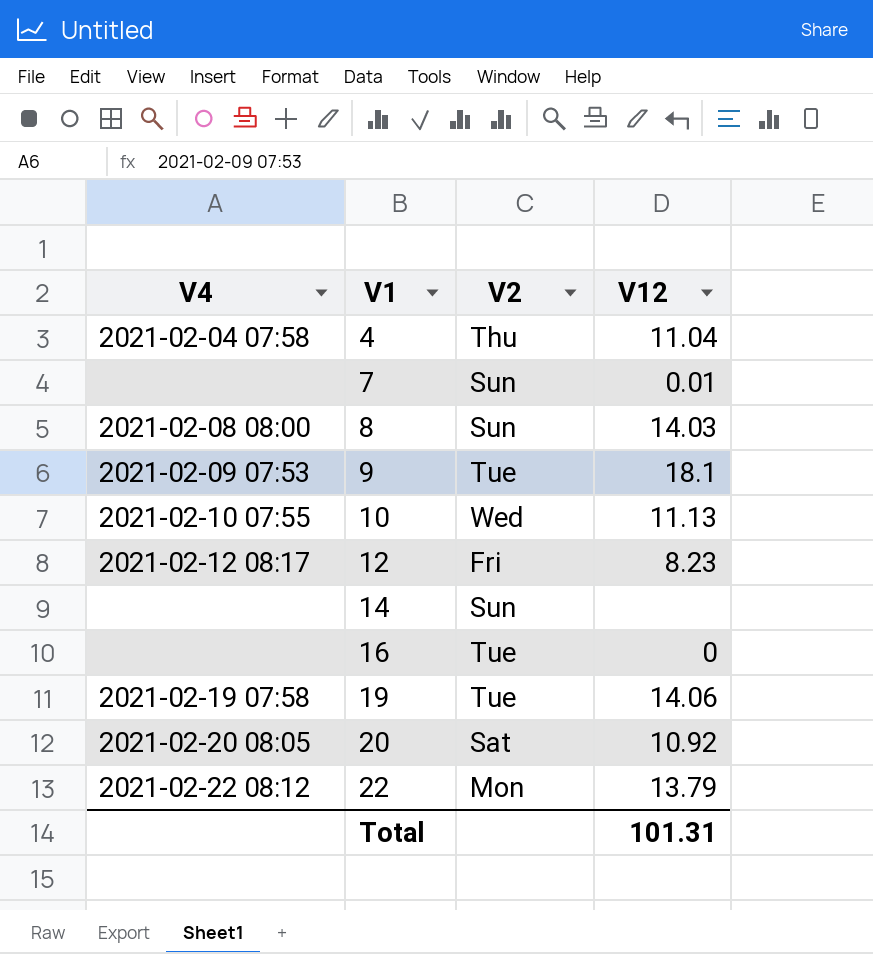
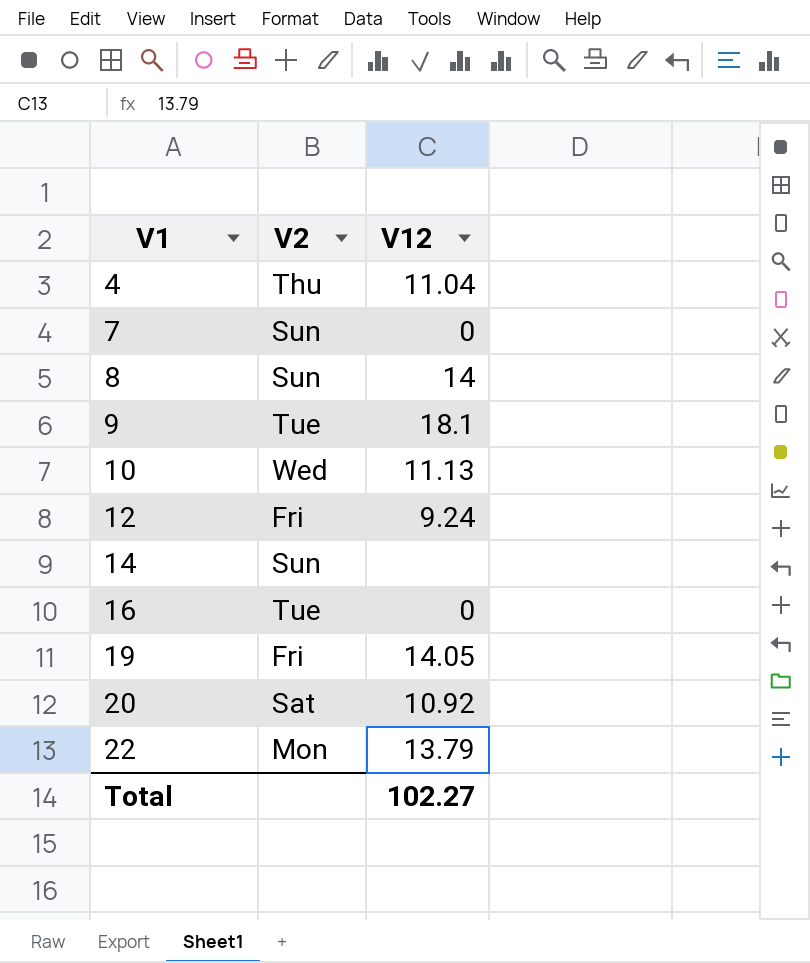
column V4 | position: 1 -> none
7 | V12: 0.01 -> 0
8 | V12: 14.03 -> 14
12 | V12: 8.23 -> 9.24
19 | V2: Tue -> Fri
19 | V12: 14.06 -> 14.05
Total | V12: 101.31 -> 102.27

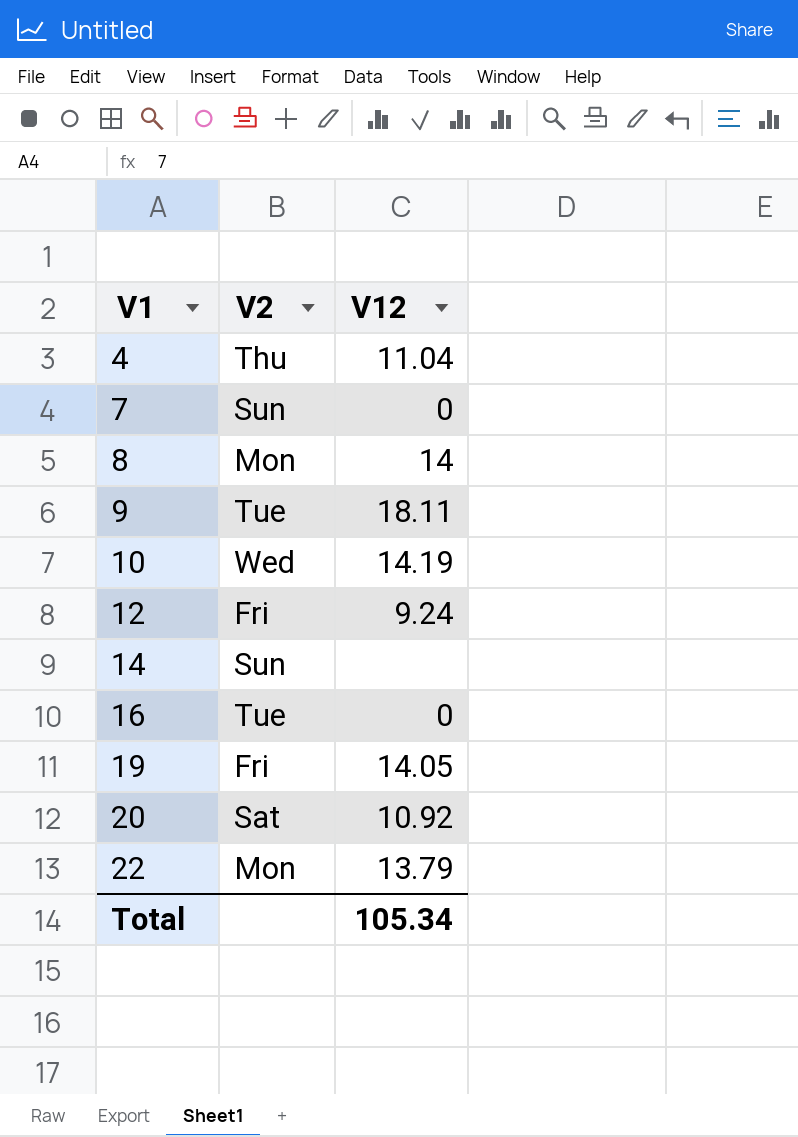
8 | V2: Sun -> Mon
9 | V12: 18.1 -> 18.11
10 | V12: 11.13 -> 14.19
Total | V12: 102.27 -> 105.34

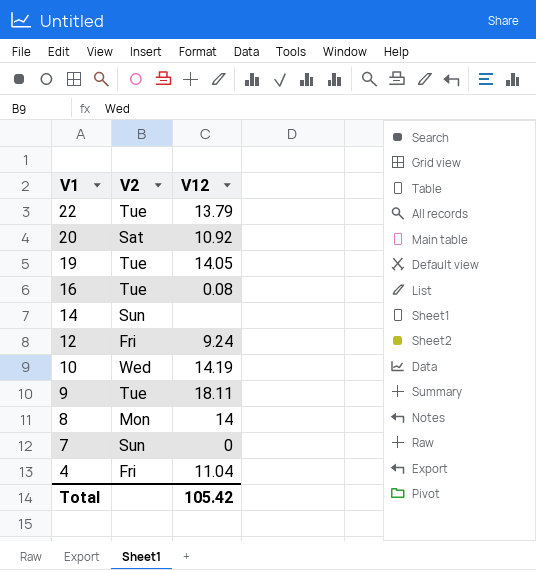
row order: V1 ascending -> V1 descending
22 | V2: Mon -> Tue
19 | V2: Fri -> Tue
16 | V12: 0 -> 0.08
4 | V2: Thu -> Fri
Total | V12: 105.34 -> 105.42

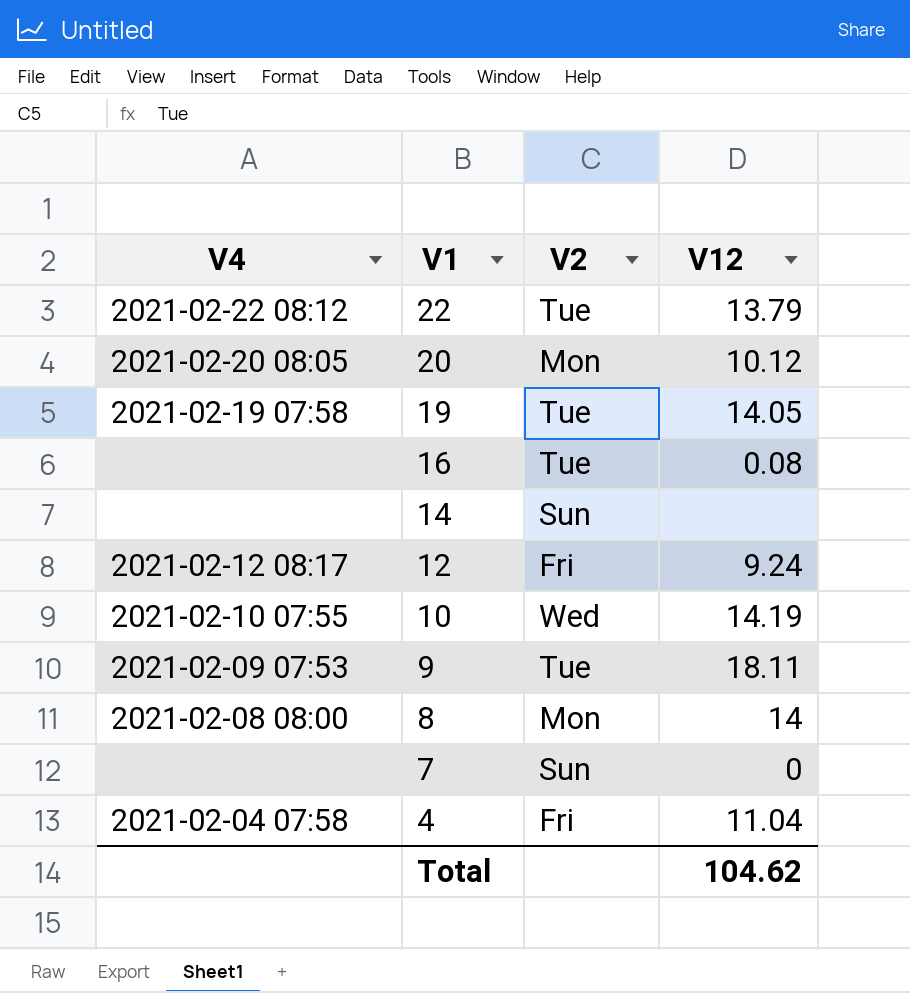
column V4 | position: none -> 1
20 | V2: Sat -> Mon
20 | V12: 10.92 -> 10.12
Total | V12: 105.42 -> 104.62

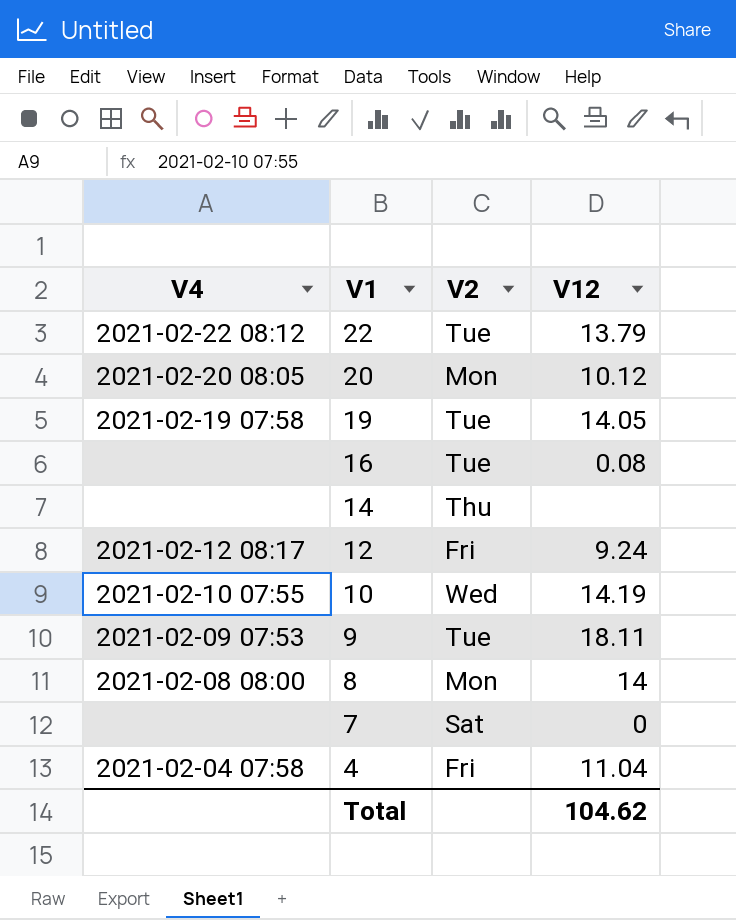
14 | V2: Sun -> Thu
7 | V2: Sun -> Sat

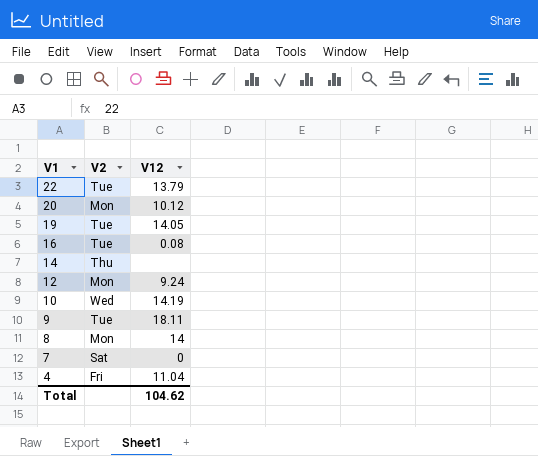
column V4 | position: 1 -> none
12 | V2: Fri -> Mon

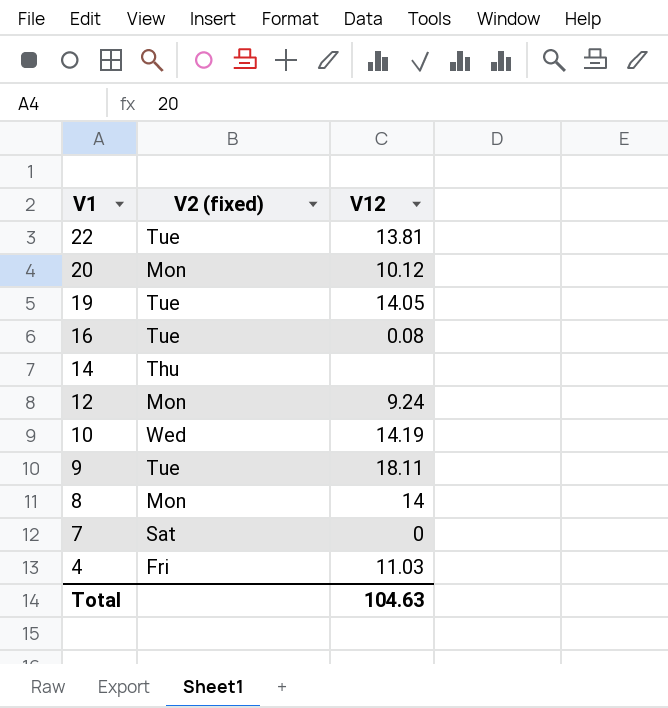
column name: V2 -> V2 (fixed)
22 | V12: 13.79 -> 13.81
4 | V12: 11.04 -> 11.03
Total | V12: 104.62 -> 104.63

